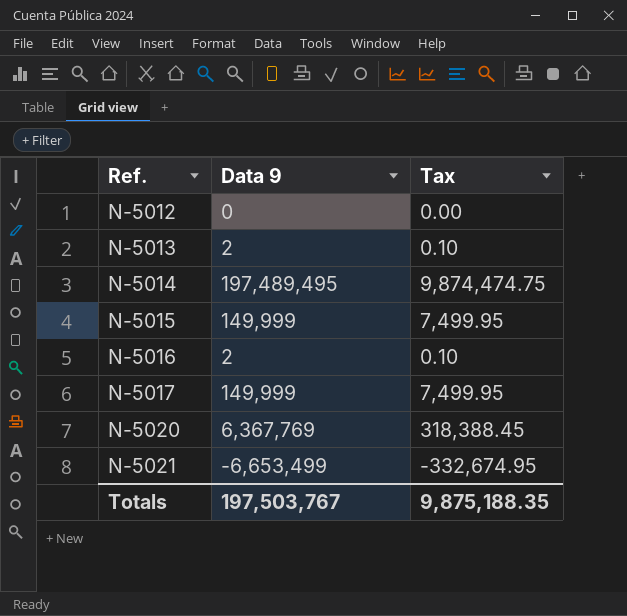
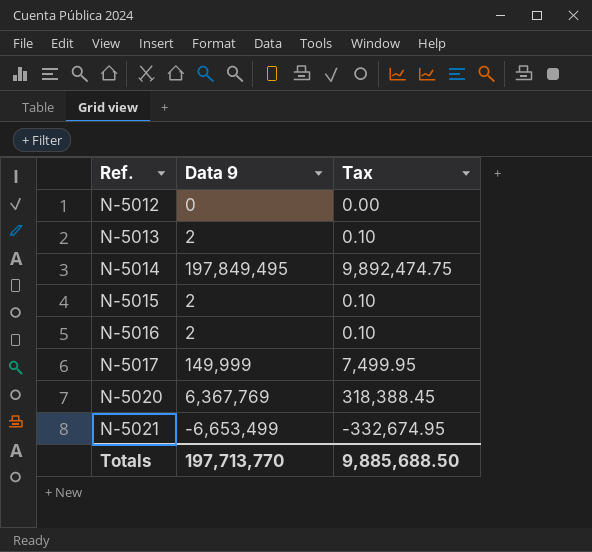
N-5014 | Data 9: 197,489,495 -> 197,849,495
N-5014 | Tax: 9,874,474.75 -> 9,892,474.75
N-5015 | Data 9: 149,999 -> 2
N-5015 | Tax: 7,499.95 -> 0.10
Totals | Data 9: 197,503,767 -> 197,713,770
Totals | Tax: 9,875,188.35 -> 9,885,688.50

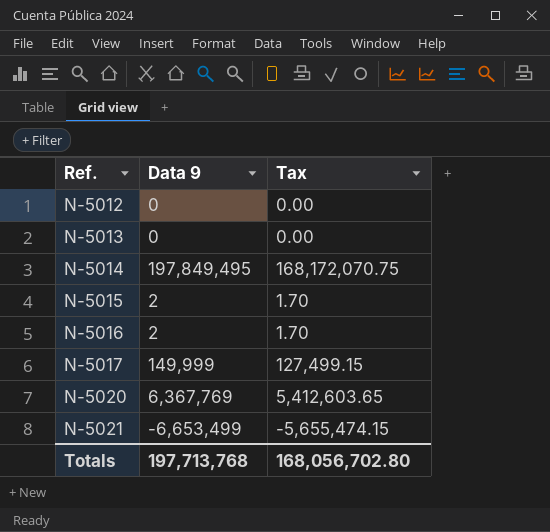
column Tax | formula: [Data 9] * 0.05 -> [Data 9] * 0.85
N-5013 | Data 9: 2 -> 0
Totals | Data 9: 197,713,770 -> 197,713,768
Totals | Tax: 9,885,688.50 -> 168,056,702.80

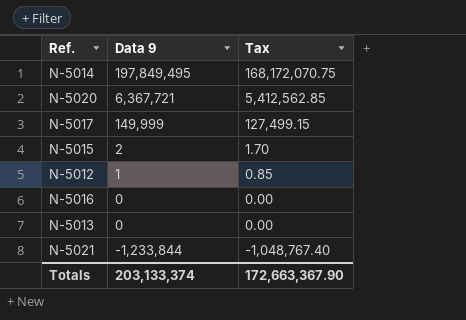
row order: Ref. ascending -> Data 9 descending
N-5020 | Data 9: 6,367,769 -> 6,367,721
N-5020 | Tax: 5,412,603.65 -> 5,412,562.85
N-5012 | Data 9: 0 -> 1
N-5012 | Tax: 0.00 -> 0.85
N-5016 | Data 9: 2 -> 0
N-5016 | Tax: 1.70 -> 0.00
N-5021 | Data 9: -6,653,499 -> -1,233,844
N-5021 | Tax: -5,655,474.15 -> -1,048,767.40
Totals | Data 9: 197,713,768 -> 203,133,374
Totals | Tax: 168,056,702.80 -> 172,663,367.90

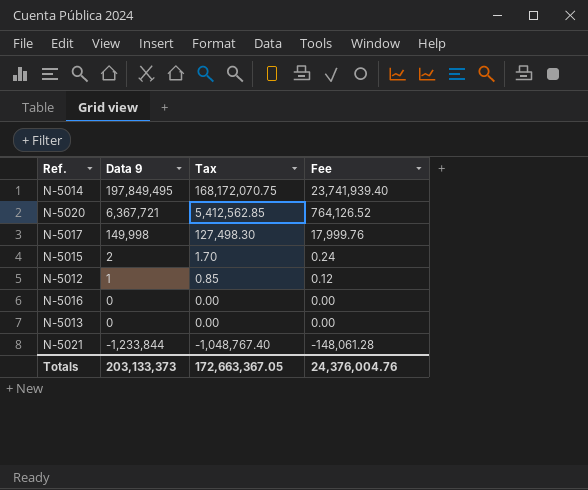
column Fee | formula: none -> [Data 9] * 0.12
N-5017 | Data 9: 149,999 -> 149,998
N-5017 | Tax: 127,499.15 -> 127,498.30
Totals | Data 9: 203,133,374 -> 203,133,373
Totals | Tax: 172,663,367.90 -> 172,663,367.05

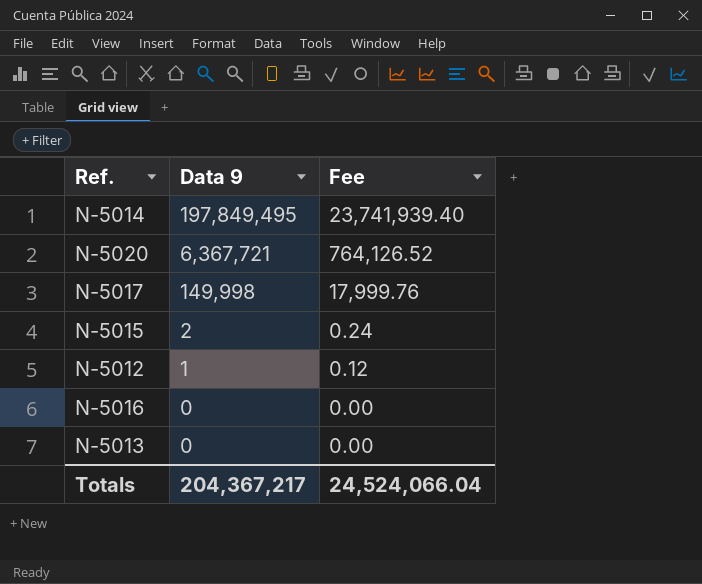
column Tax | formula: [Data 9] * 0.85 -> none
row N-5021: -1,233,844 | -1,048,767.40 | -148,061.28 -> none
Totals | Data 9: 203,133,373 -> 204,367,217
Totals | Fee: 24,376,004.76 -> 24,524,066.04

